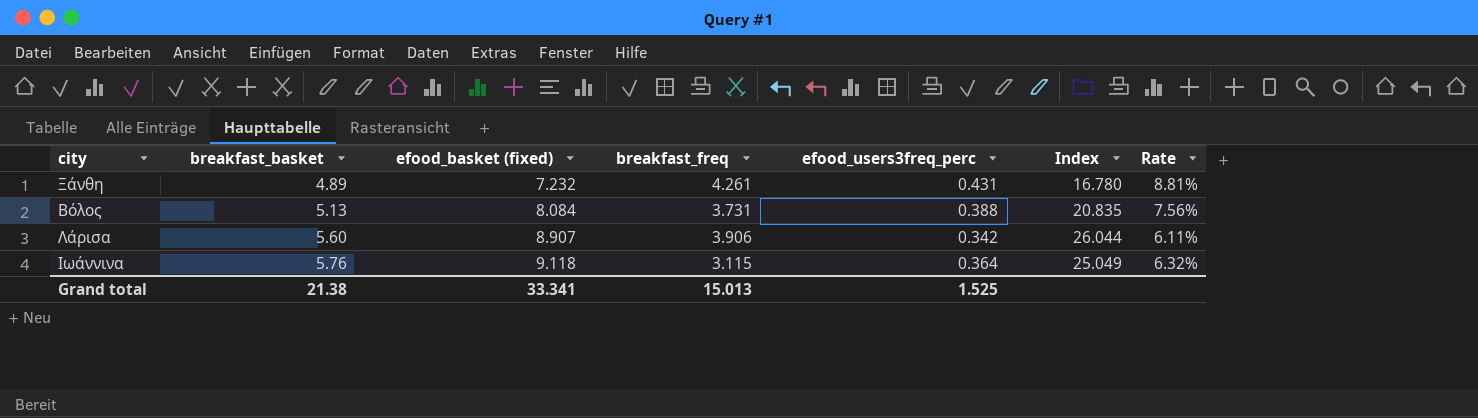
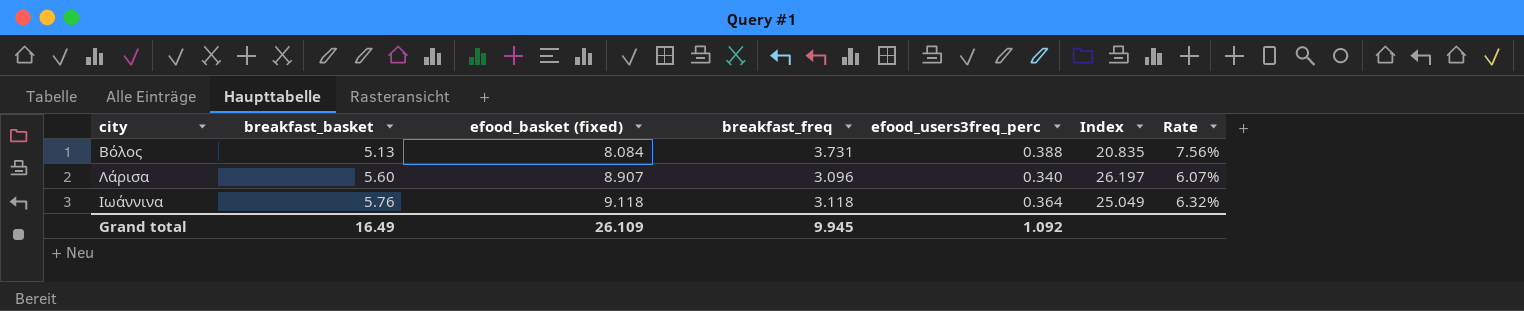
row Ξάνθη: 4.89 | 7.232 | 4.261 | 0.431 | 16.780 | 8.81% -> none
Λάρισα | breakfast_freq: 3.906 -> 3.096
Λάρισα | efood_users3freq_perc: 0.342 -> 0.340
Λάρισα | Index: 26.044 -> 26.197
Λάρισα | Rate: 6.11% -> 6.07%
Ιωάννινα | breakfast_freq: 3.115 -> 3.118
Grand total | breakfast_basket: 21.38 -> 16.49
Grand total | efood_basket (fixed): 33.341 -> 26.109
Grand total | breakfast_freq: 15.013 -> 9.945
Grand total | efood_users3freq_perc: 1.525 -> 1.092

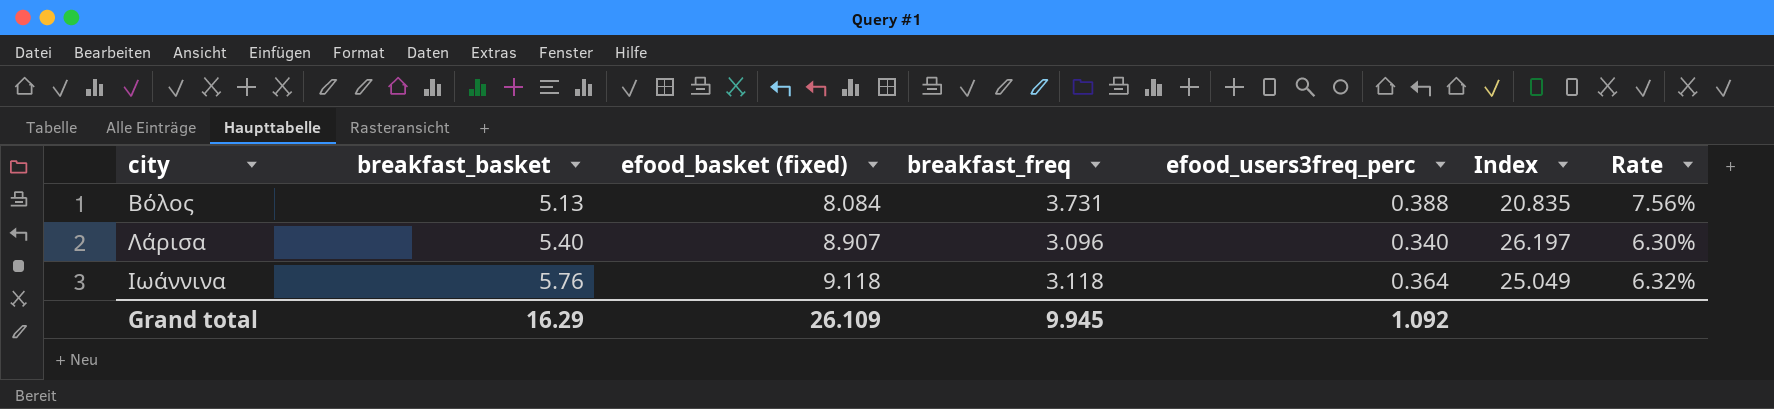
Λάρισα | breakfast_basket: 5.60 -> 5.40
Λάρισα | Rate: 6.07% -> 6.30%
Grand total | breakfast_basket: 16.49 -> 16.29

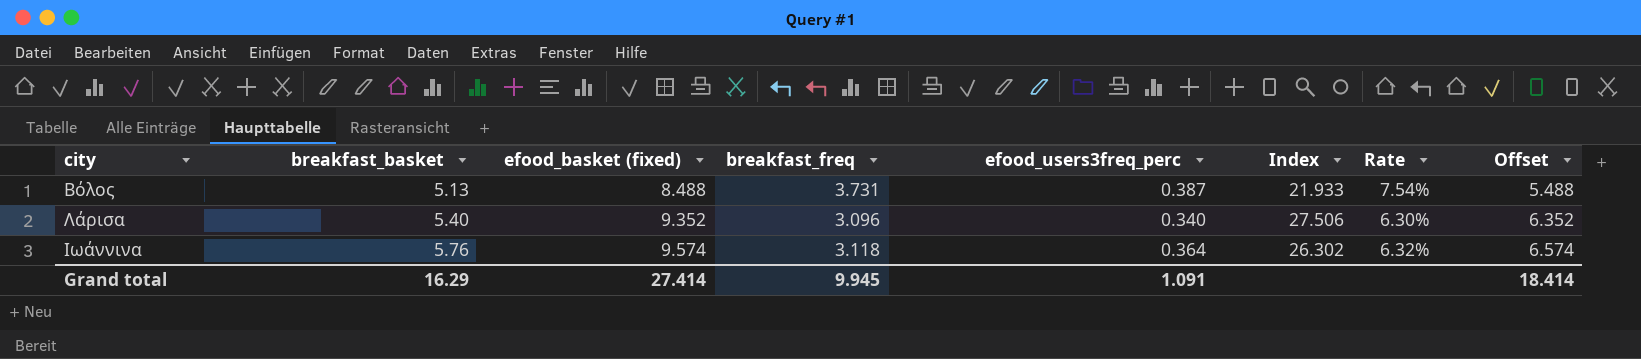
column Offset | formula: none -> [efood_basket (fixed)] - 3
Βόλος | efood_basket (fixed): 8.084 -> 8.488
Βόλος | efood_users3freq_perc: 0.388 -> 0.387
Βόλος | Index: 20.835 -> 21.933
Βόλος | Rate: 7.56% -> 7.54%
Λάρισα | efood_basket (fixed): 8.907 -> 9.352
Λάρισα | Index: 26.197 -> 27.506
Ιωάννινα | efood_basket (fixed): 9.118 -> 9.574
Ιωάννινα | Index: 25.049 -> 26.302
Grand total | efood_basket (fixed): 26.109 -> 27.414
Grand total | efood_users3freq_perc: 1.092 -> 1.091

